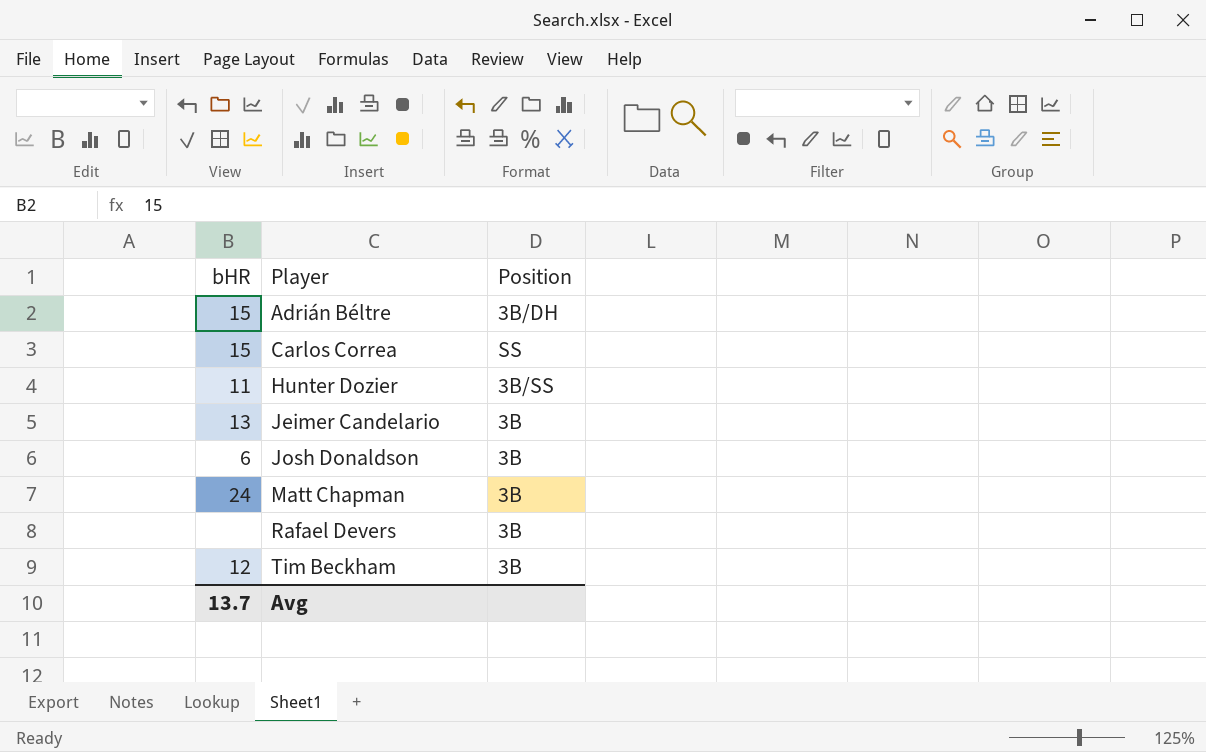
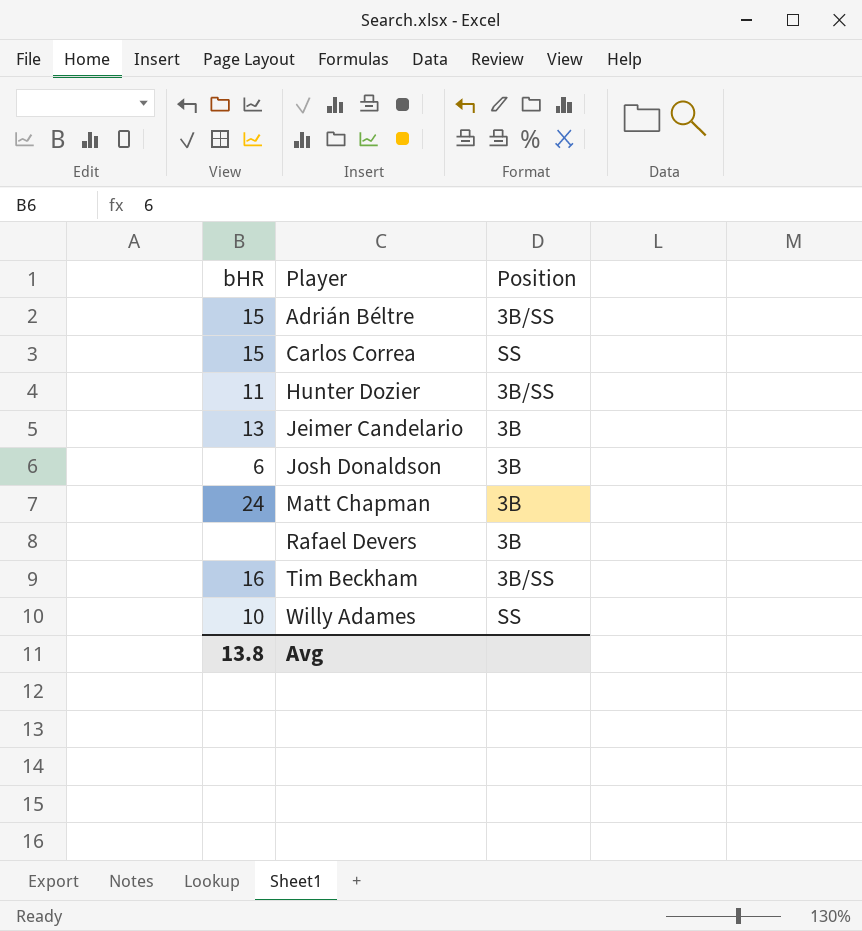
Adrián Béltre | Position: 3B/DH -> 3B/SS
Tim Beckham | bHR: 12 -> 16
Tim Beckham | Position: 3B -> 3B/SS
row Willy Adames: none -> 10 | SS
Avg | bHR: 13.7 -> 13.8

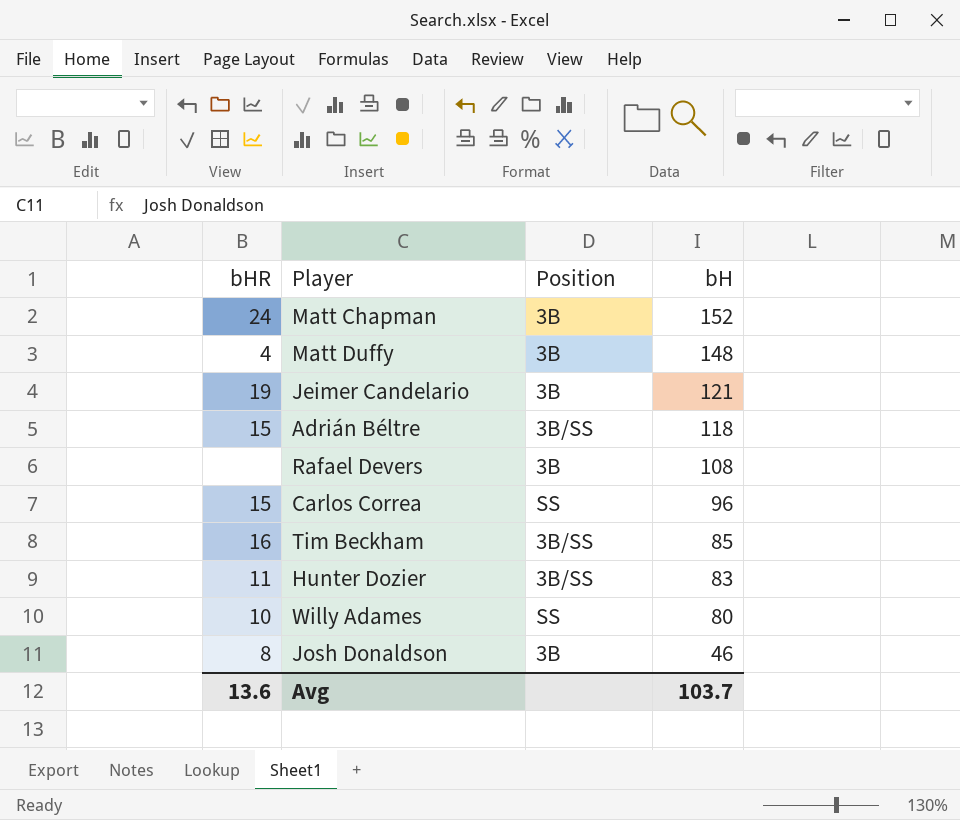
row order: Player ascending -> bH descending
column bH | position: none -> 4
row Matt Duffy: none -> 4 | 3B | 148
Jeimer Candelario | bHR: 13 -> 19
Josh Donaldson | bHR: 6 -> 8
Avg | bHR: 13.8 -> 13.6

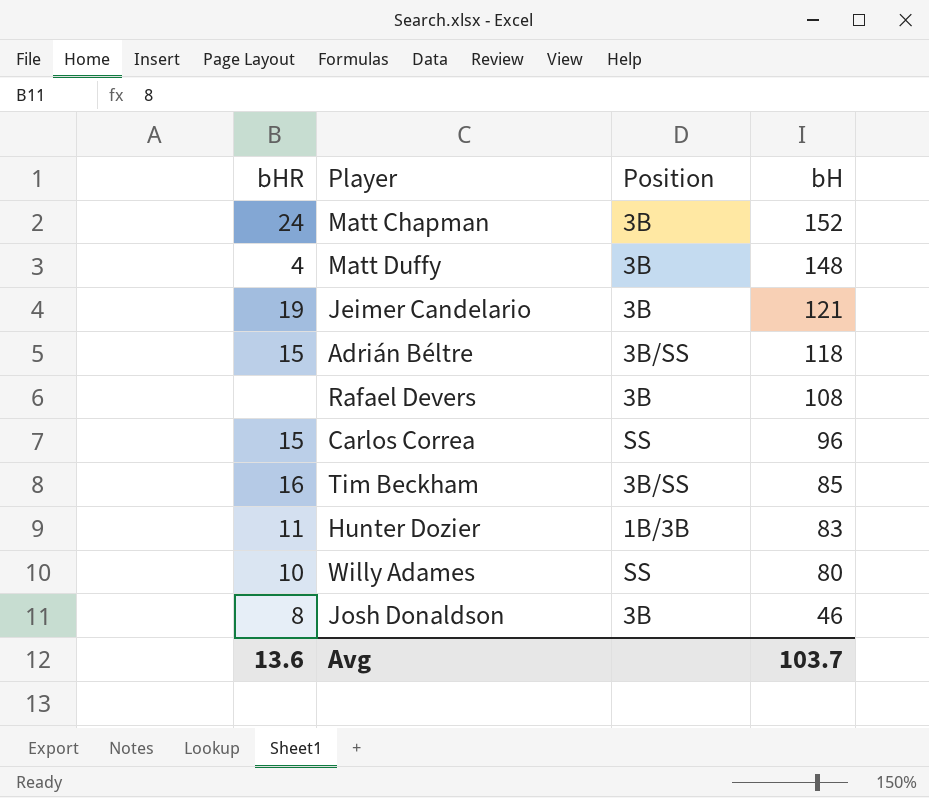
Hunter Dozier | Position: 3B/SS -> 1B/3B

